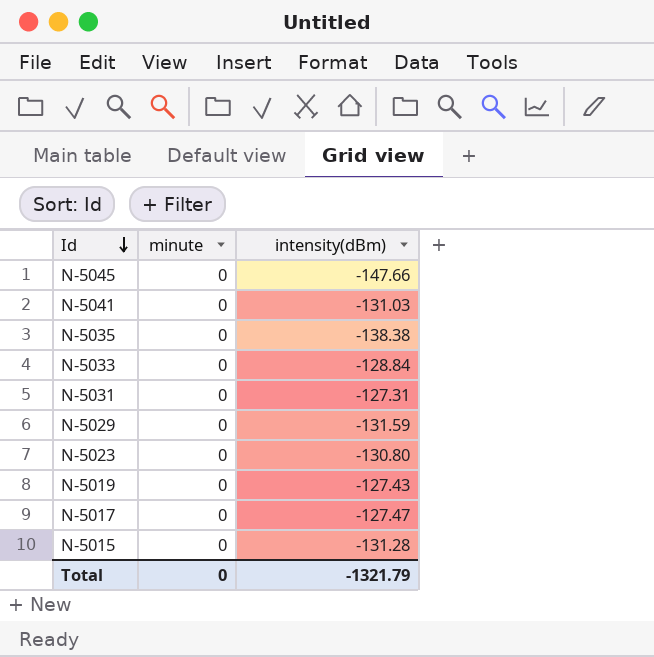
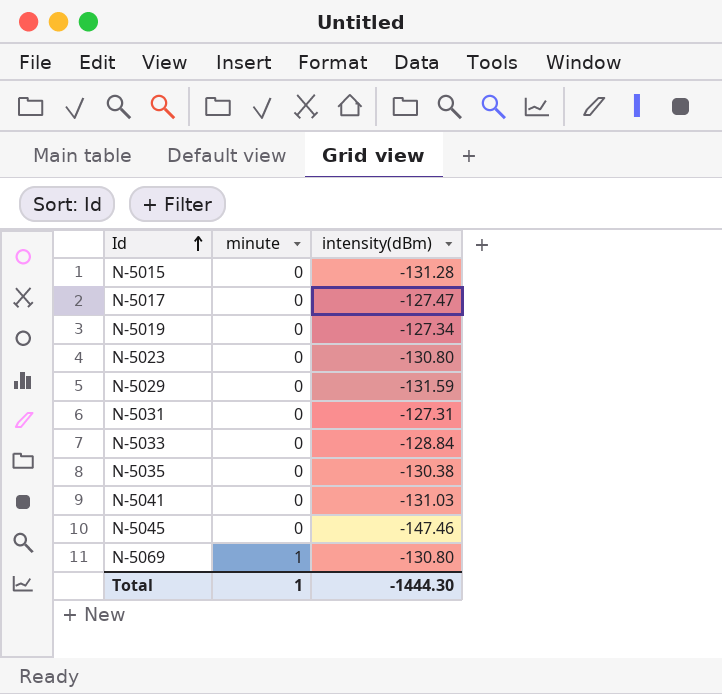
row order: Id descending -> Id ascending
N-5019 | intensity(dBm): -127.43 -> -127.34
N-5035 | intensity(dBm): -138.38 -> -130.38
N-5045 | intensity(dBm): -147.66 -> -147.46
row N-5069: none -> 1 | -130.80
Total | minute: 0 -> 1
Total | intensity(dBm): -1321.79 -> -1444.30

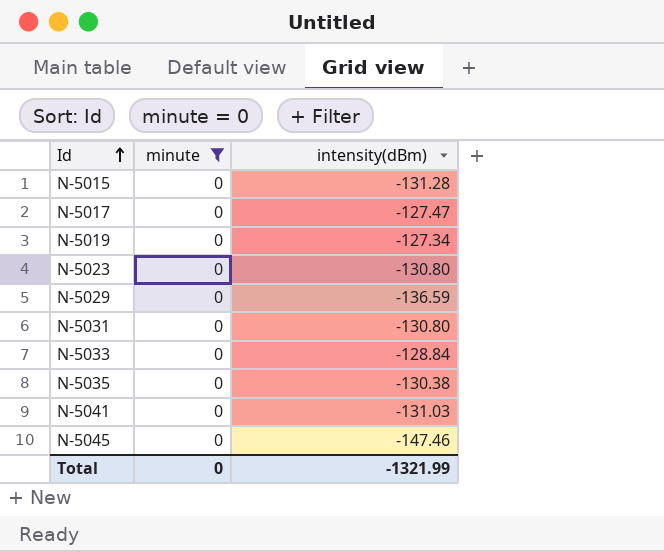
filter: none -> minute = 0
N-5029 | intensity(dBm): -131.59 -> -136.59
N-5031 | intensity(dBm): -127.31 -> -130.80
Total | minute: 1 -> 0
Total | intensity(dBm): -1444.30 -> -1321.99

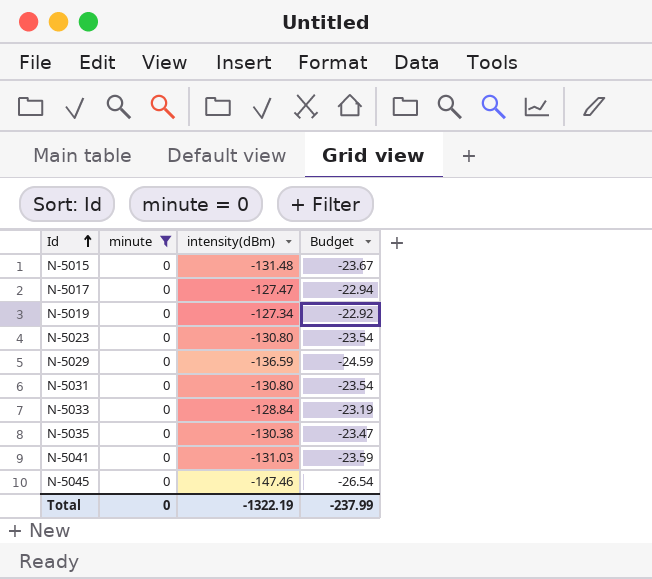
column Budget | formula: none -> [intensity(dBm)] * 0.18
N-5015 | intensity(dBm): -131.28 -> -131.48
Total | intensity(dBm): -1321.99 -> -1322.19

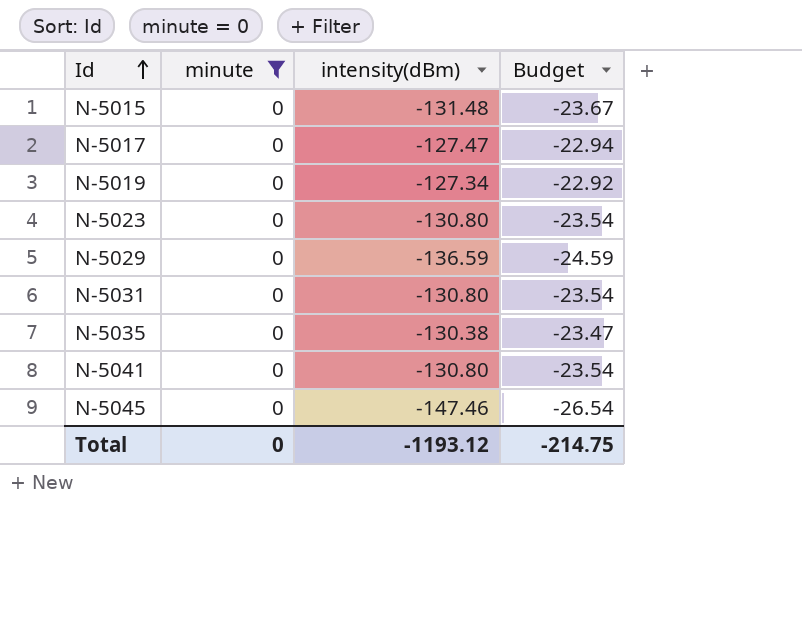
row N-5033: 0 | -128.84 | -23.19 -> none
N-5041 | intensity(dBm): -131.03 -> -130.80
N-5041 | Budget: -23.59 -> -23.54
Total | intensity(dBm): -1322.19 -> -1193.12
Total | Budget: -237.99 -> -214.75

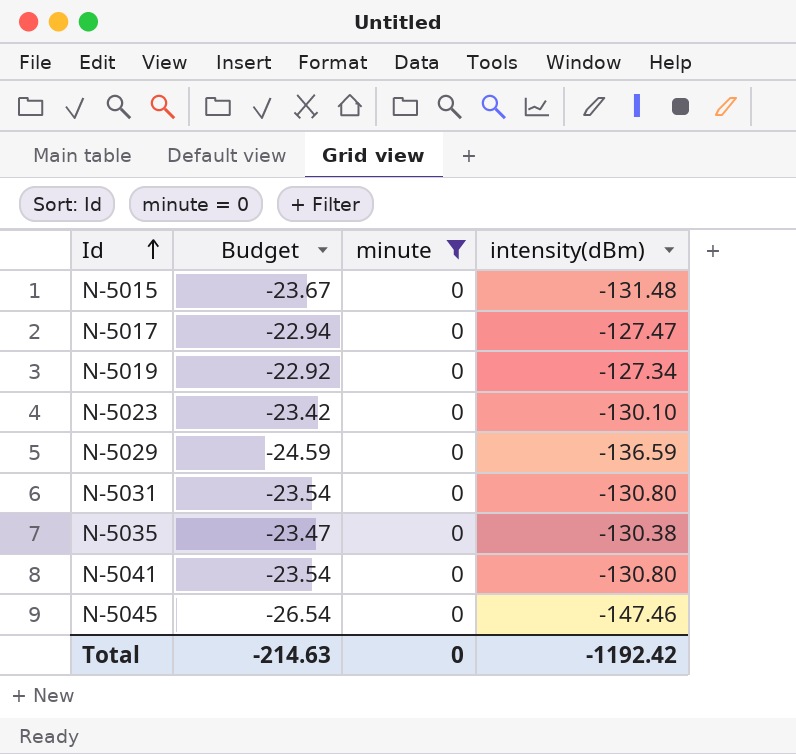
column Budget | position: 4 -> 2
N-5023 | Budget: -23.54 -> -23.42
N-5023 | intensity(dBm): -130.80 -> -130.10
Total | Budget: -214.75 -> -214.63
Total | intensity(dBm): -1193.12 -> -1192.42

